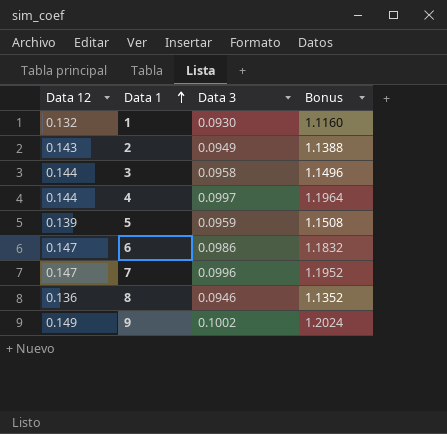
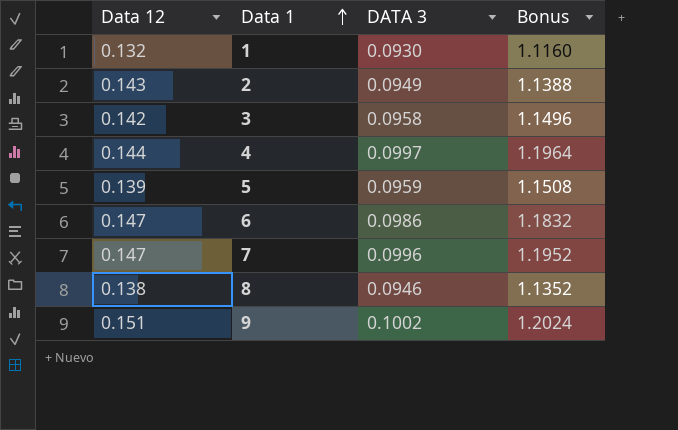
column name: Data 3 -> DATA 3
3 | Data 12: 0.144 -> 0.142
8 | Data 12: 0.136 -> 0.138
9 | Data 12: 0.149 -> 0.151

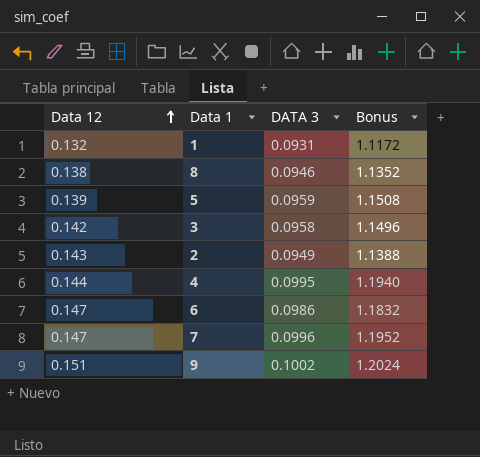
row order: Data 1 ascending -> Data 12 ascending
1 | DATA 3: 0.0930 -> 0.0931
1 | Bonus: 1.1160 -> 1.1172
4 | DATA 3: 0.0997 -> 0.0995
4 | Bonus: 1.1964 -> 1.1940

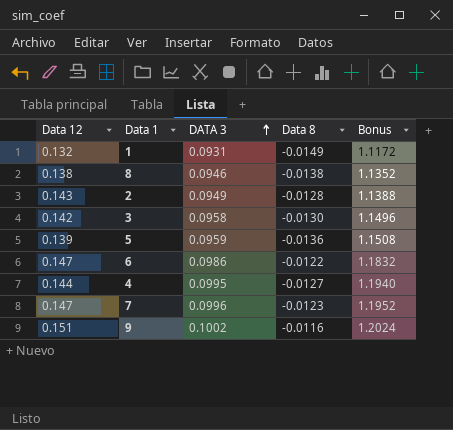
row order: Data 12 ascending -> DATA 3 ascending
column Data 8 | position: none -> 4

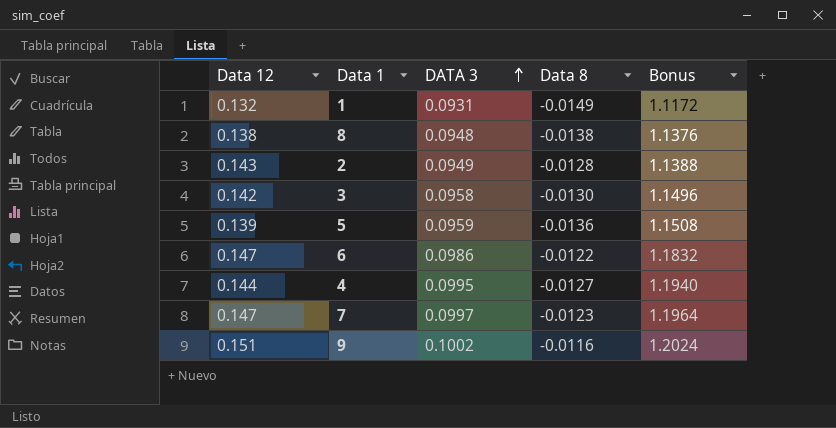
8 | DATA 3: 0.0946 -> 0.0948
8 | Bonus: 1.1352 -> 1.1376
7 | DATA 3: 0.0996 -> 0.0997
7 | Bonus: 1.1952 -> 1.1964

